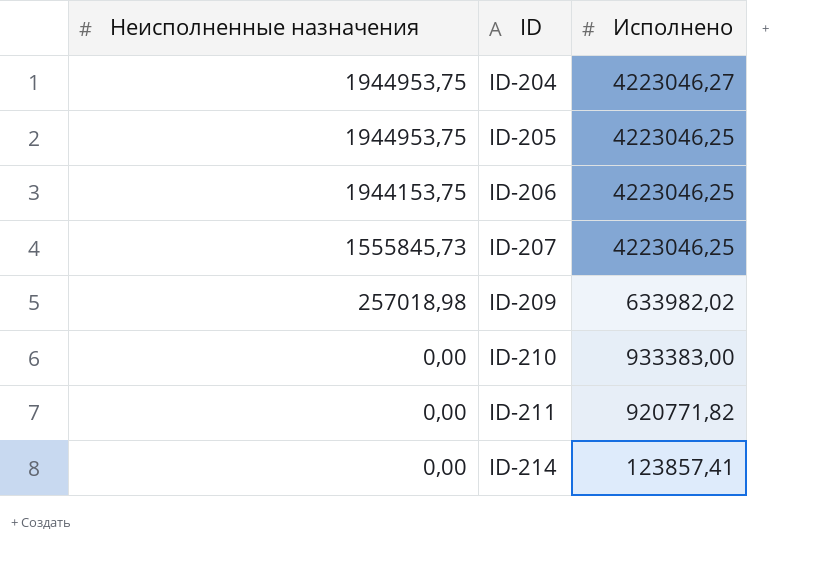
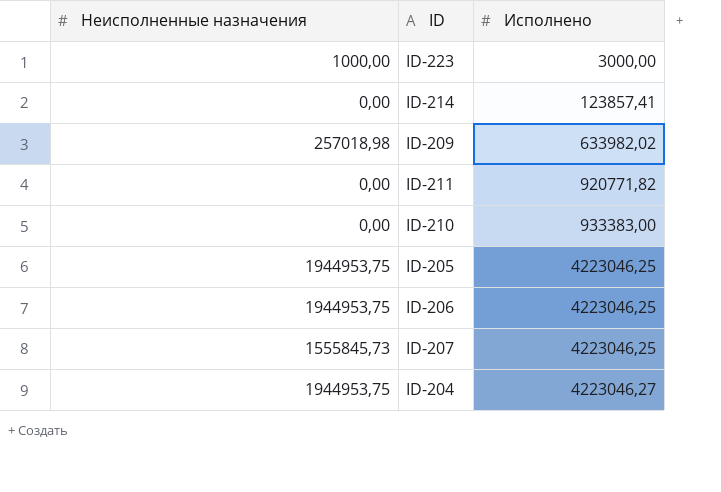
row order: Неисполненные назначения descending -> Исполнено ascending
row ID-223: none -> 1000,00 | 3000,00
ID-206 | Неисполненные назначения: 1944153,75 -> 1944953,75

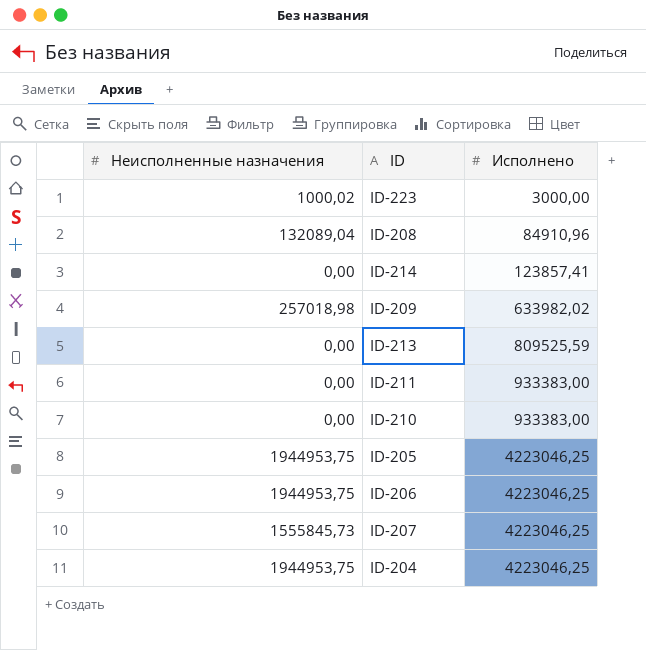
ID-223 | Неисполненные назначения: 1000,00 -> 1000,02
row ID-208: none -> 132089,04 | 84910,96
row ID-213: none -> 0,00 | 809525,59
ID-211 | Исполнено: 920771,82 -> 933383,00
ID-204 | Исполнено: 4223046,27 -> 4223046,25

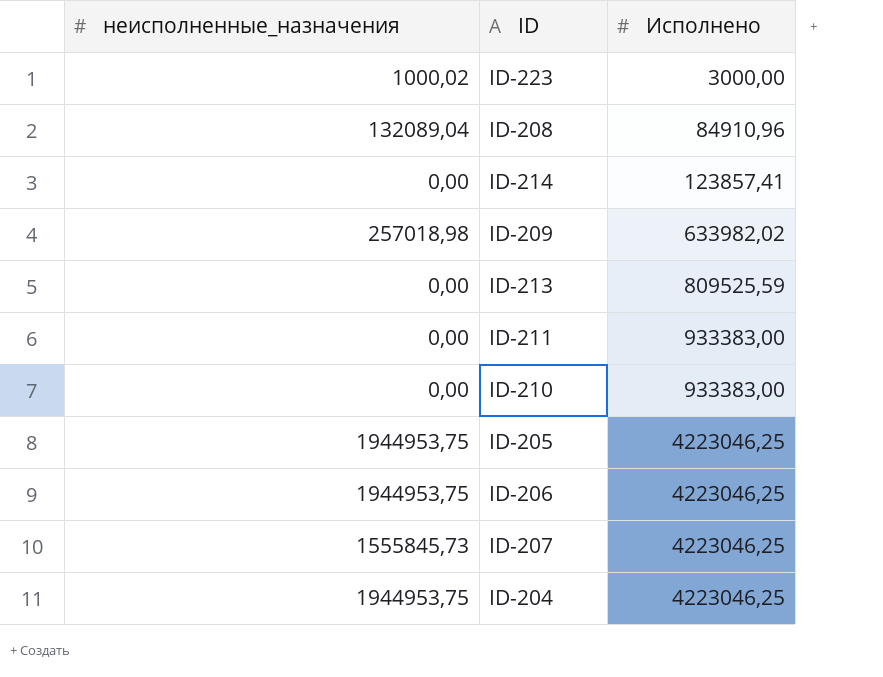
column name: Неисполненные назначения -> неисполненные_назначения

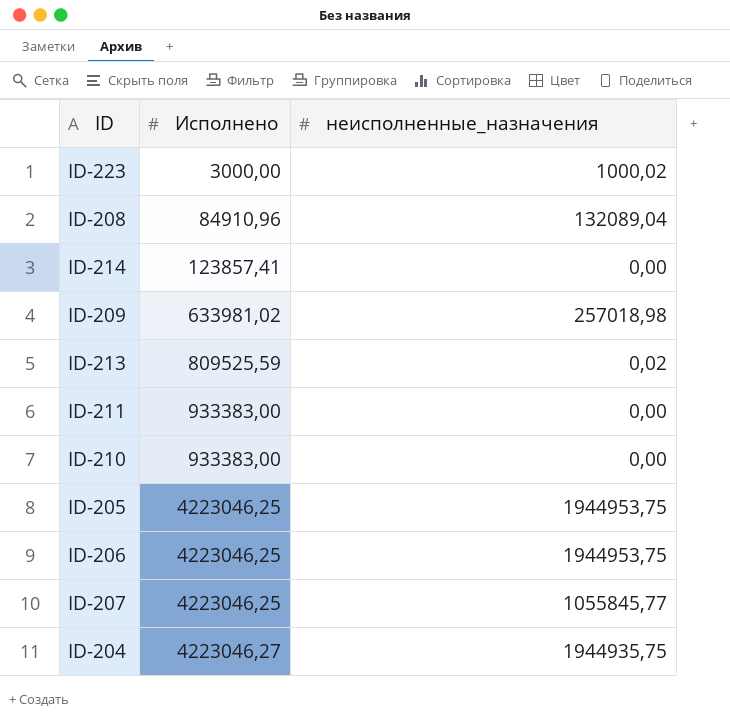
column неисполненные_назначения | position: 1 -> 3
ID-209 | Исполнено: 633982,02 -> 633981,02
ID-213 | неисполненные_назначения: 0,00 -> 0,02
ID-207 | неисполненные_назначения: 1555845,73 -> 1055845,77
ID-204 | Исполнено: 4223046,25 -> 4223046,27
ID-204 | неисполненные_назначения: 1944953,75 -> 1944935,75

